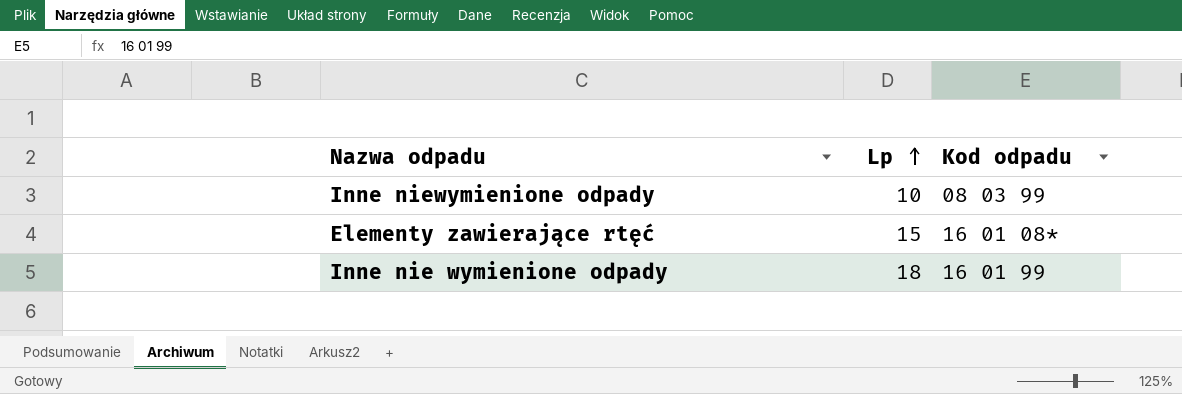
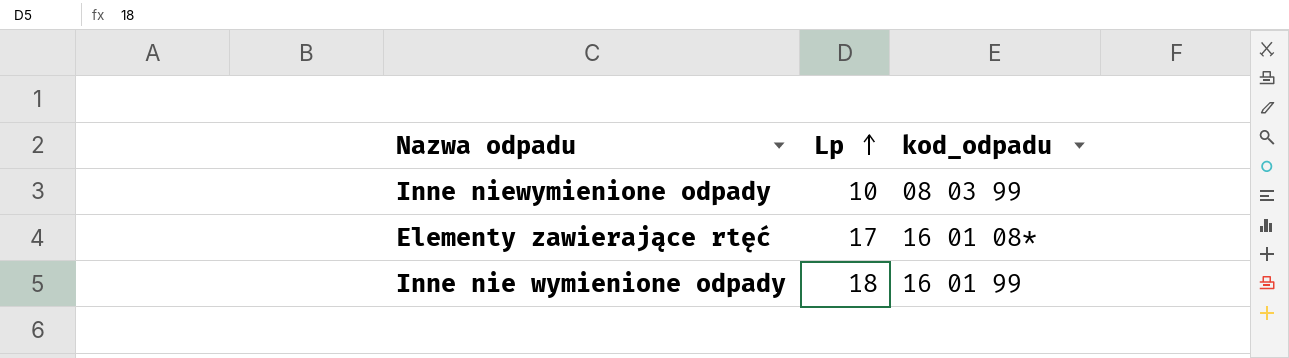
column name: Kod odpadu -> kod_odpadu
Elementy zawierające rtęć | Lp: 15 -> 17

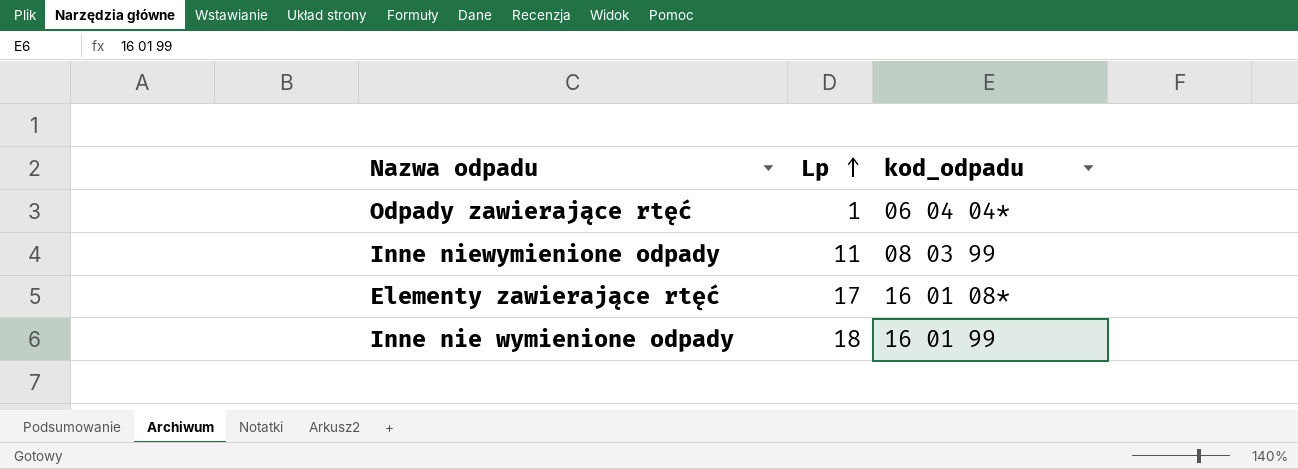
row Odpady zawierające rtęć: none -> 1 | 06 04 04*
Inne niewymienione odpady | Lp: 10 -> 11

